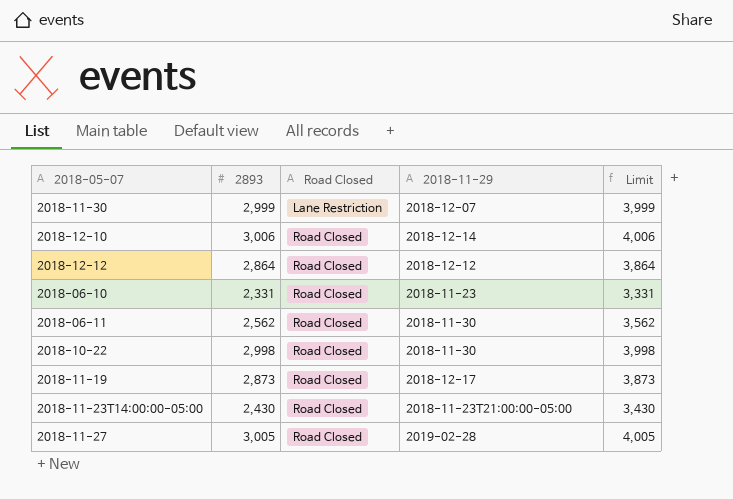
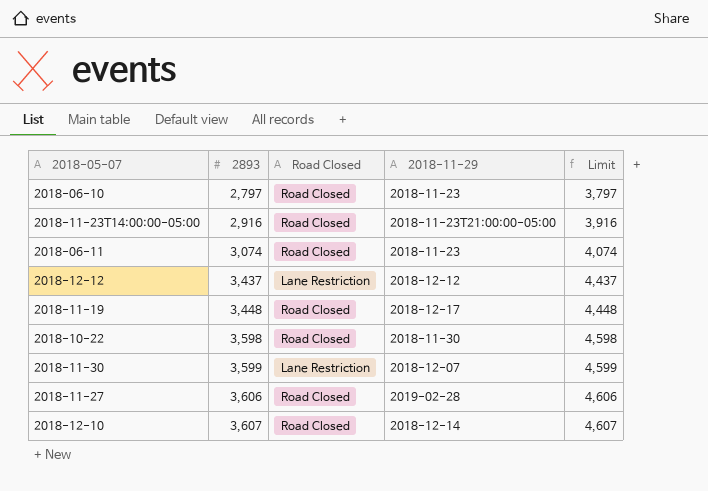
row order: Road Closed ascending -> 2893 ascending
2018-06-10 | 2893: 2,331 -> 2,797
2018-06-10 | Limit: 3,331 -> 3,797
2018-11-23T14:00:00-05:00 | 2893: 2,430 -> 2,916
2018-11-23T14:00:00-05:00 | Limit: 3,430 -> 3,916
2018-06-11 | 2893: 2,562 -> 3,074
2018-06-11 | 2018-11-29: 2018-11-30 -> 2018-11-23
2018-06-11 | Limit: 3,562 -> 4,074
2018-12-12 | 2893: 2,864 -> 3,437
2018-12-12 | Road Closed: Road Closed -> Lane Restriction
2018-12-12 | Limit: 3,864 -> 4,437
2018-11-19 | 2893: 2,873 -> 3,448
2018-11-19 | Limit: 3,873 -> 4,448
2018-10-22 | 2893: 2,998 -> 3,598
2018-10-22 | Limit: 3,998 -> 4,598
2018-11-30 | 2893: 2,999 -> 3,599
2018-11-30 | Limit: 3,999 -> 4,599
2018-11-27 | 2893: 3,005 -> 3,606
2018-11-27 | Limit: 4,005 -> 4,606
2018-12-10 | 2893: 3,006 -> 3,607
2018-12-10 | Limit: 4,006 -> 4,607

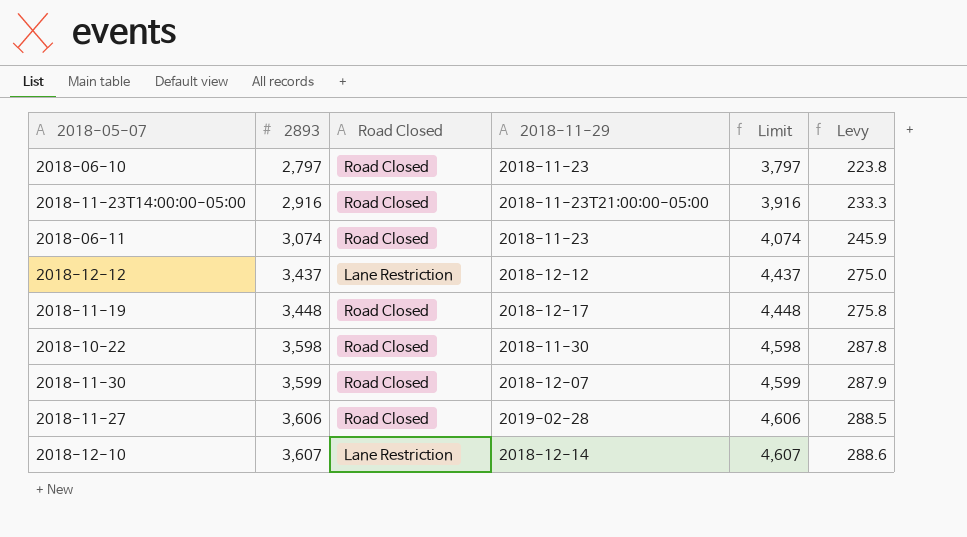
column Levy | formula: none -> [2893] * 0.08
2018-11-30 | Road Closed: Lane Restriction -> Road Closed
2018-12-10 | Road Closed: Road Closed -> Lane Restriction

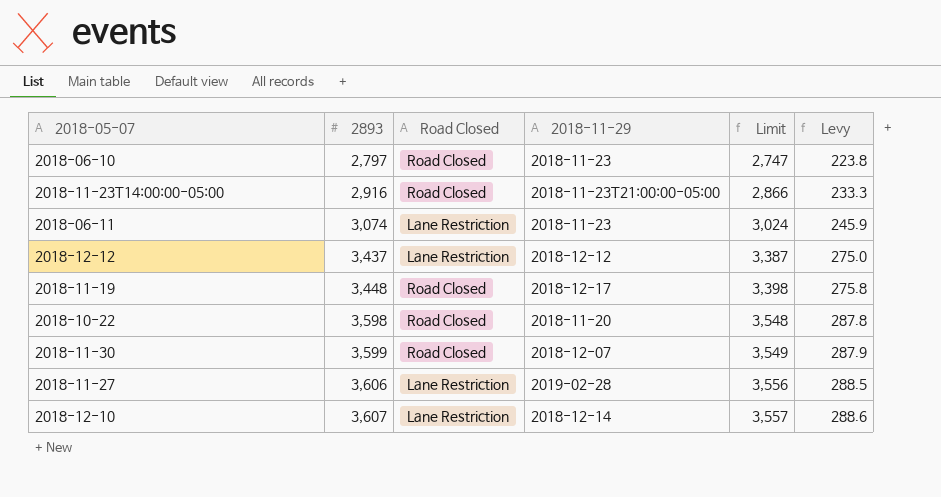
column Limit | formula: [2893] + 1000 -> [2893] - 50
2018-06-11 | Road Closed: Road Closed -> Lane Restriction
2018-10-22 | 2018-11-29: 2018-11-30 -> 2018-11-20
2018-11-27 | Road Closed: Road Closed -> Lane Restriction

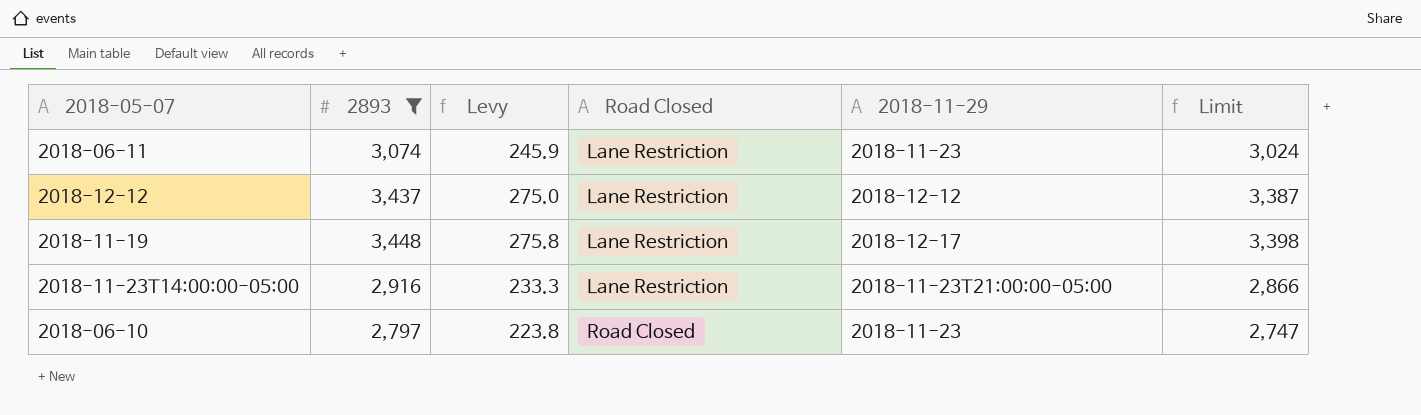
filter: none -> 2893 <= 3,448
row order: 2893 ascending -> Road Closed ascending
column Levy | position: 6 -> 3
2018-11-19 | Road Closed: Road Closed -> Lane Restriction
2018-11-23T14:00:00-05:00 | Road Closed: Road Closed -> Lane Restriction

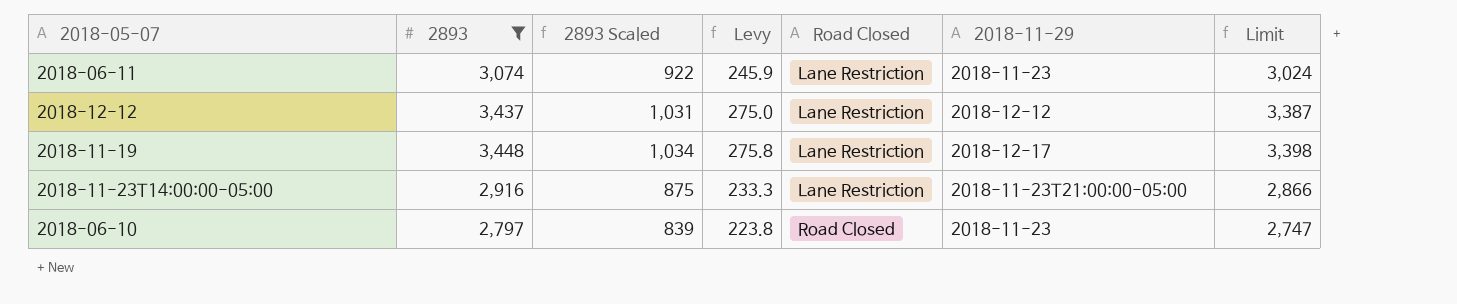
column 2893 Scaled | formula: none -> [2893] * 0.3

